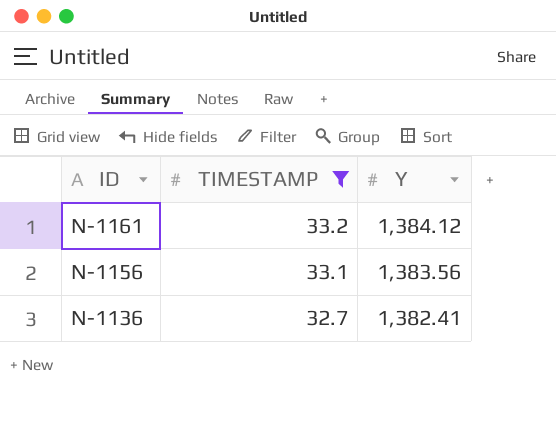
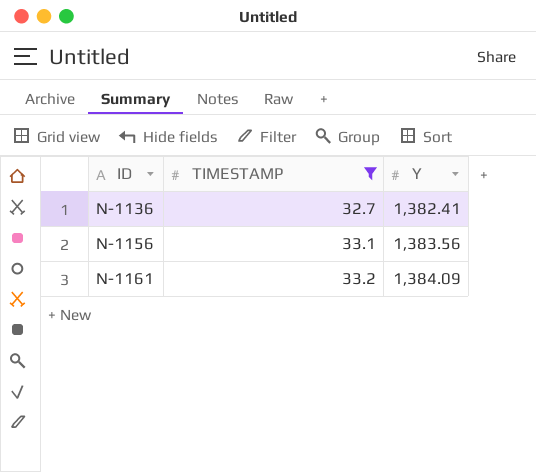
row order: ID descending -> ID ascending
N-1161 | Y: 1,384.12 -> 1,384.09

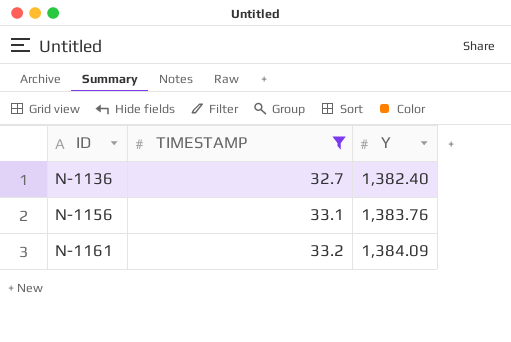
N-1136 | Y: 1,382.41 -> 1,382.40
N-1156 | Y: 1,383.56 -> 1,383.76

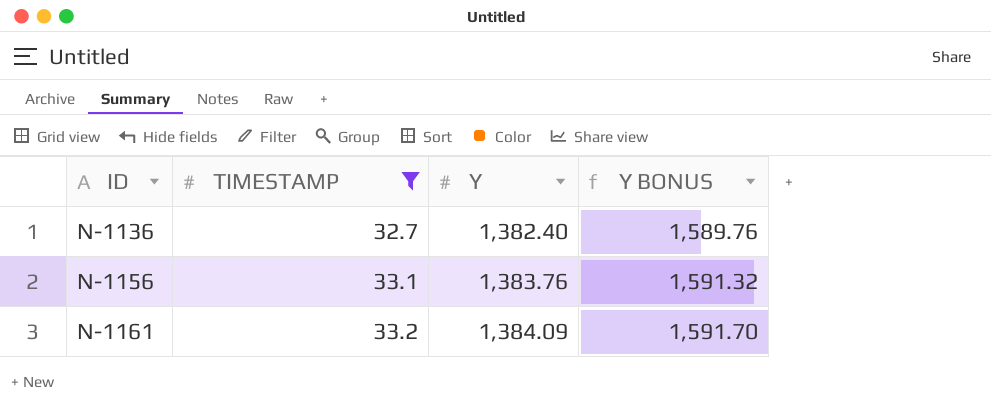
column Y BONUS | formula: none -> [Y] * 1.15

